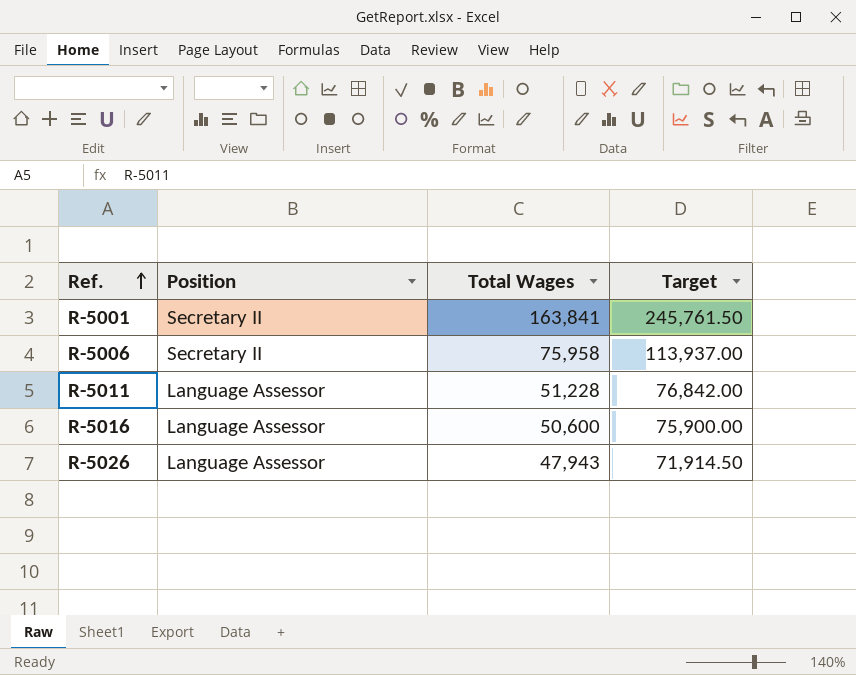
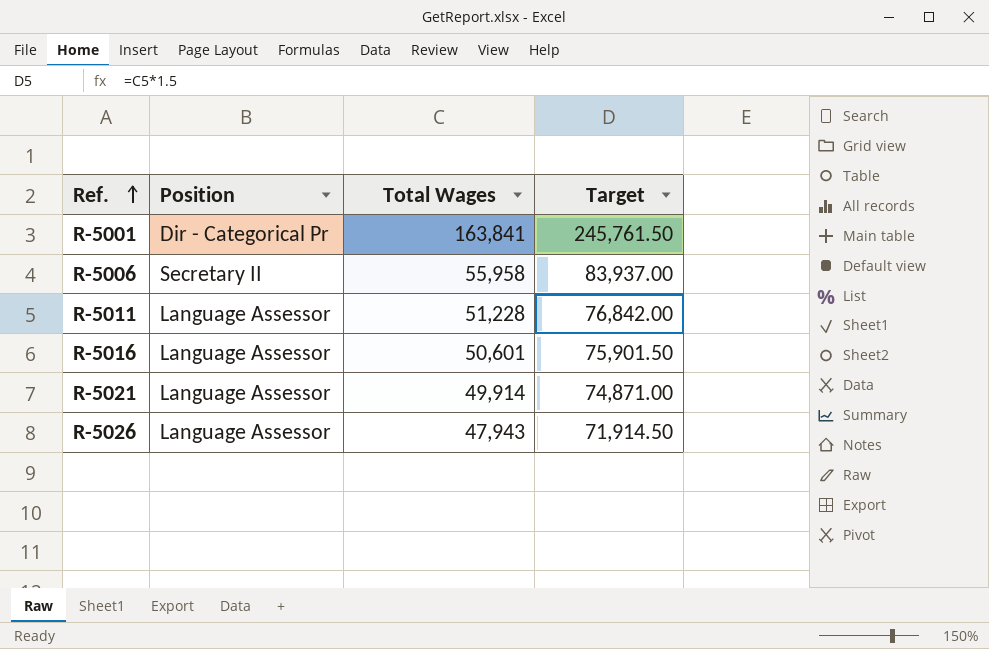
R-5001 | Position: Secretary II -> Dir - Categorical Pr
R-5006 | Total Wages: 75,958 -> 55,958
R-5006 | Target: 113,937.00 -> 83,937.00
R-5016 | Total Wages: 50,600 -> 50,601
R-5016 | Target: 75,900.00 -> 75,901.50
row R-5021: none -> Language Assessor | 49,914 | 74,871.00

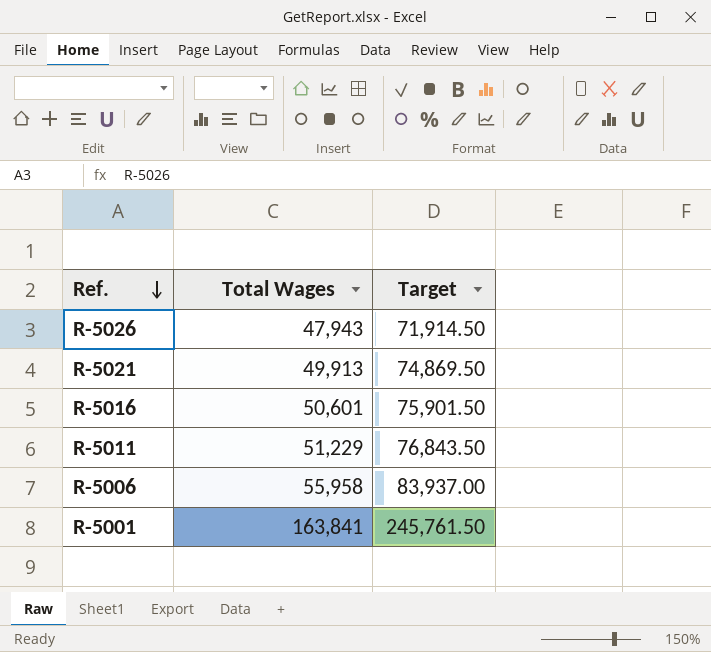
row order: Ref. ascending -> Ref. descending
column Position | position: 2 -> none
R-5021 | Total Wages: 49,914 -> 49,913
R-5021 | Target: 74,871.00 -> 74,869.50
R-5011 | Total Wages: 51,228 -> 51,229
R-5011 | Target: 76,842.00 -> 76,843.50

